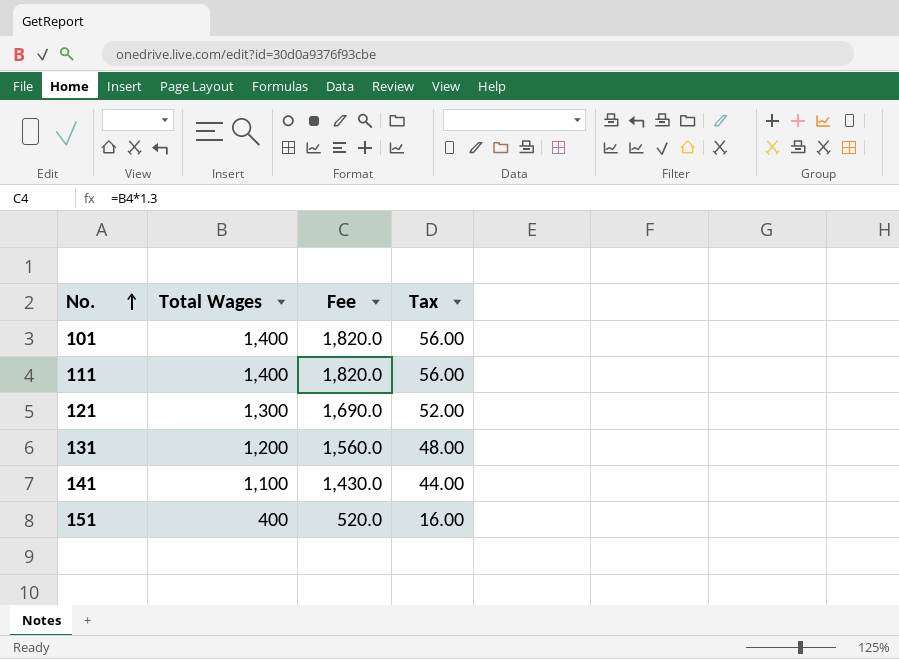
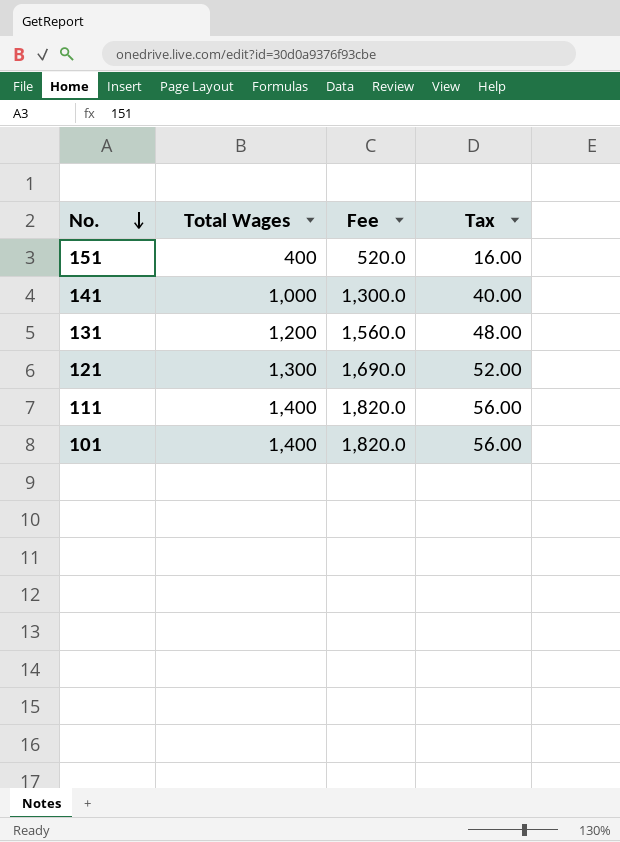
row order: No. ascending -> No. descending
141 | Total Wages: 1,100 -> 1,000
141 | Fee: 1,430.0 -> 1,300.0
141 | Tax: 44.00 -> 40.00

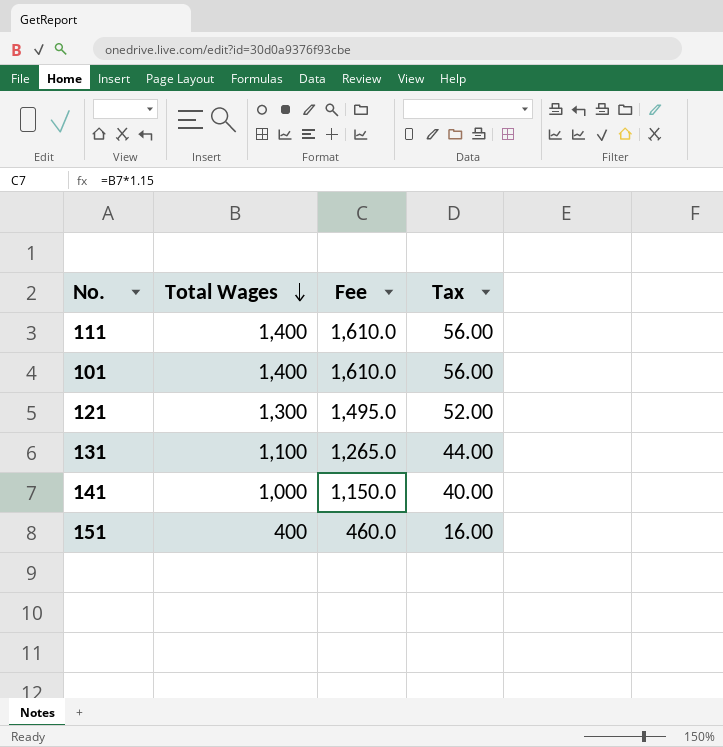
row order: No. descending -> Total Wages descending
column Fee | formula: [Total Wages] * 1.3 -> [Total Wages] * 1.15
131 | Total Wages: 1,200 -> 1,100
131 | Tax: 48.00 -> 44.00

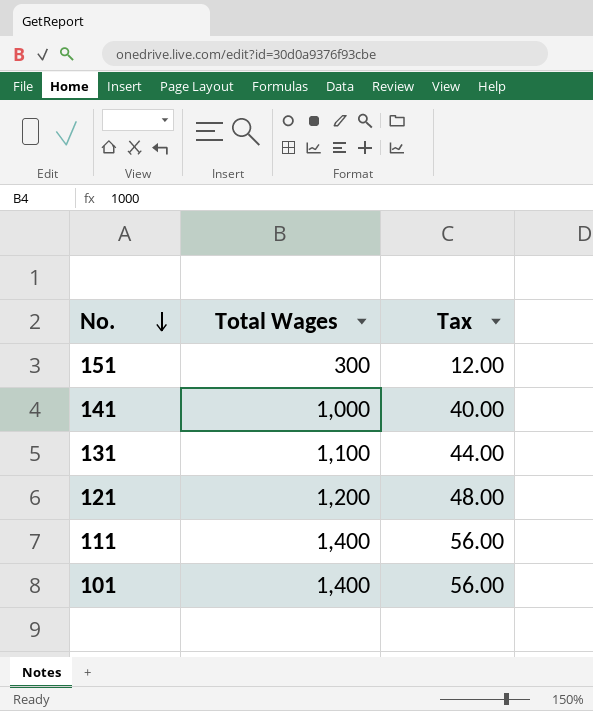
row order: Total Wages descending -> No. descending
column Fee | formula: [Total Wages] * 1.15 -> none
151 | Total Wages: 400 -> 300
151 | Tax: 16.00 -> 12.00
121 | Total Wages: 1,300 -> 1,200
121 | Tax: 52.00 -> 48.00

